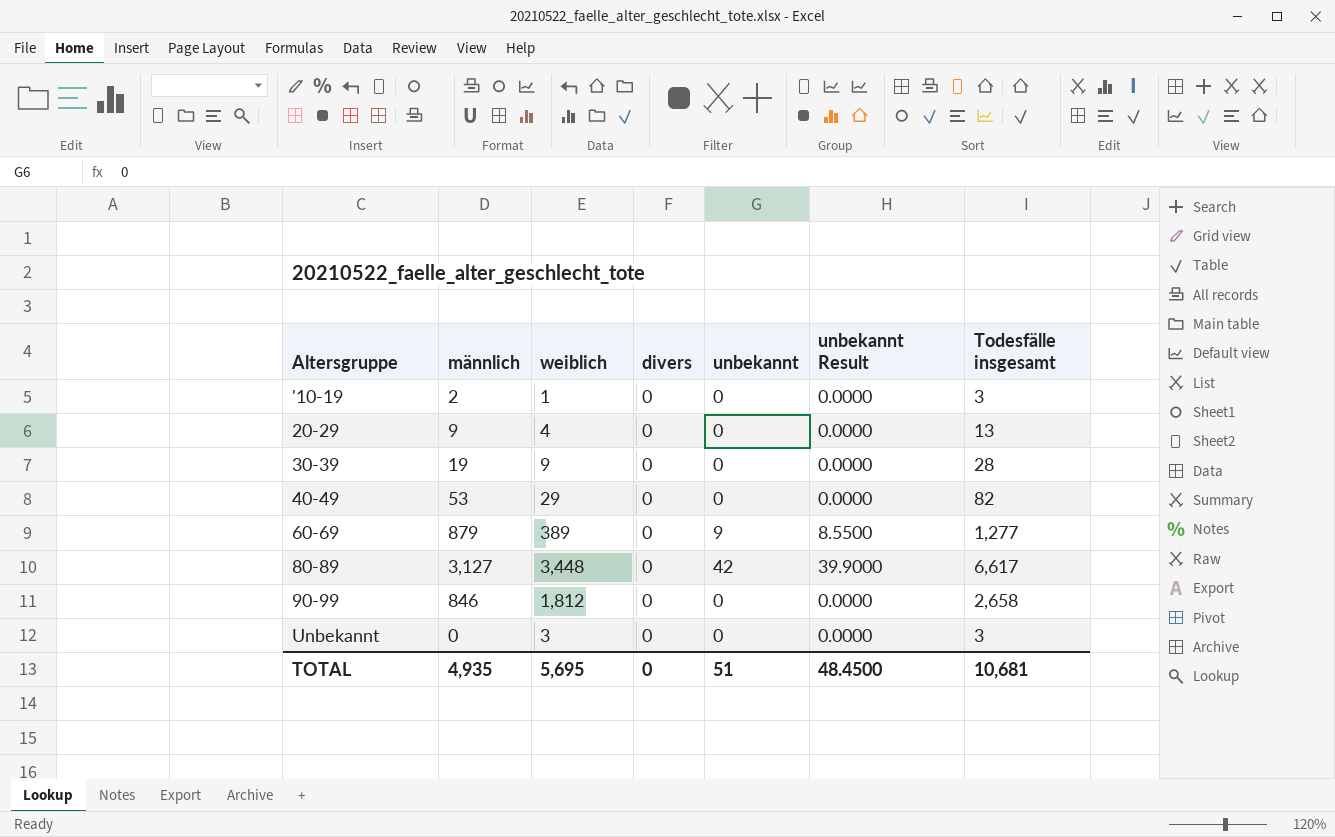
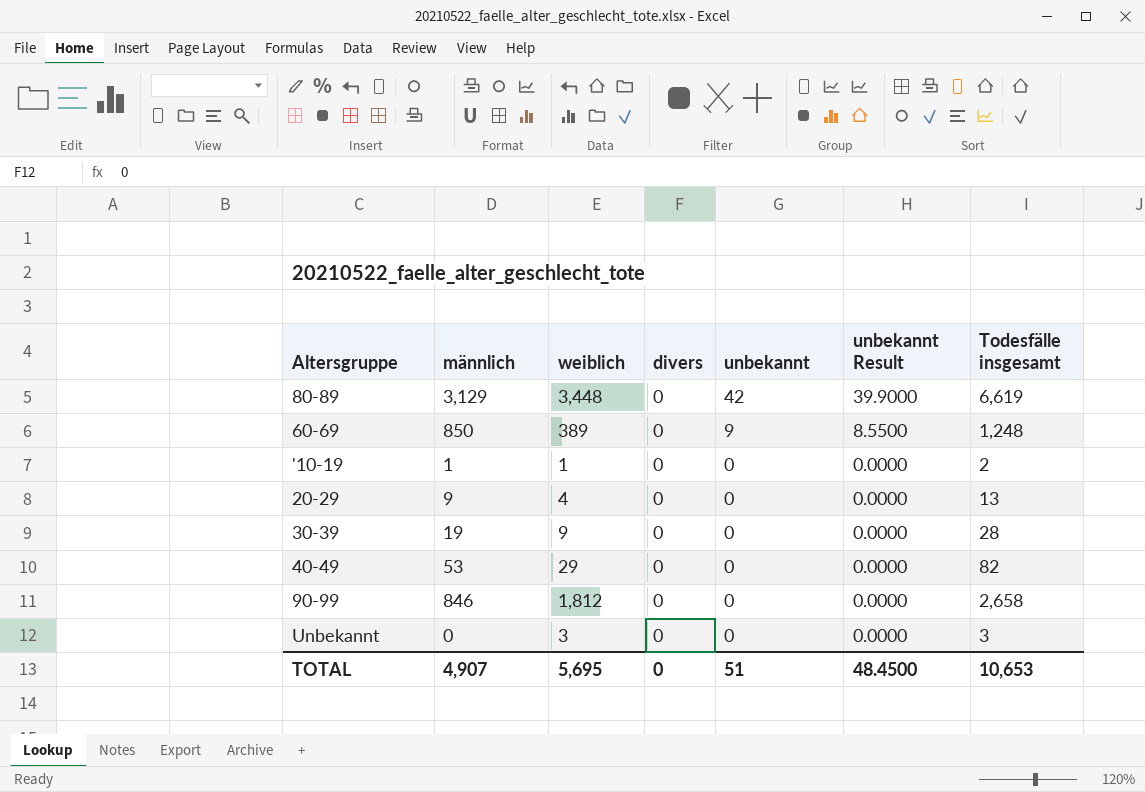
row order: none -> unbekannt descending
80-89 | männlich: 3,127 -> 3,129
80-89 | Todesfälle insgesamt: 6,617 -> 6,619
60-69 | männlich: 879 -> 850
60-69 | Todesfälle insgesamt: 1,277 -> 1,248
'10-19 | männlich: 2 -> 1
'10-19 | Todesfälle insgesamt: 3 -> 2
TOTAL | männlich: 4,935 -> 4,907
TOTAL | Todesfälle insgesamt: 10,681 -> 10,653

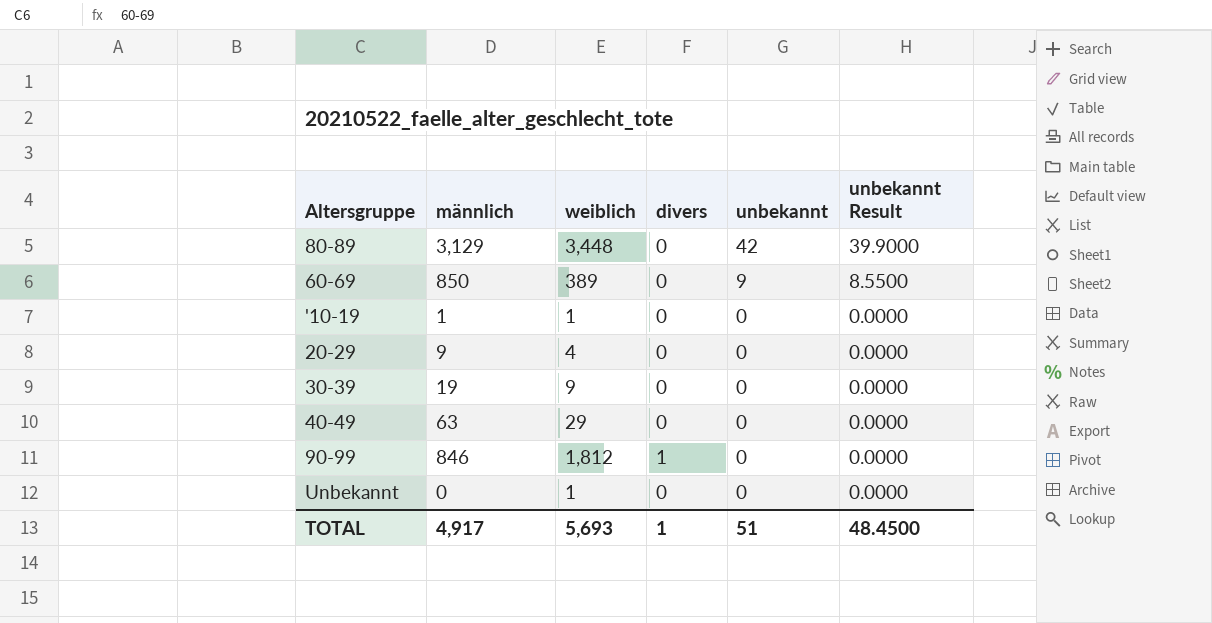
column Todesfälle insgesamt | formula: [männlich] + [weiblich] + [divers] + [unbekannt] -> none
40-49 | männlich: 53 -> 63
90-99 | divers: 0 -> 1
Unbekannt | weiblich: 3 -> 1
TOTAL | männlich: 4,907 -> 4,917
TOTAL | weiblich: 5,695 -> 5,693
TOTAL | divers: 0 -> 1

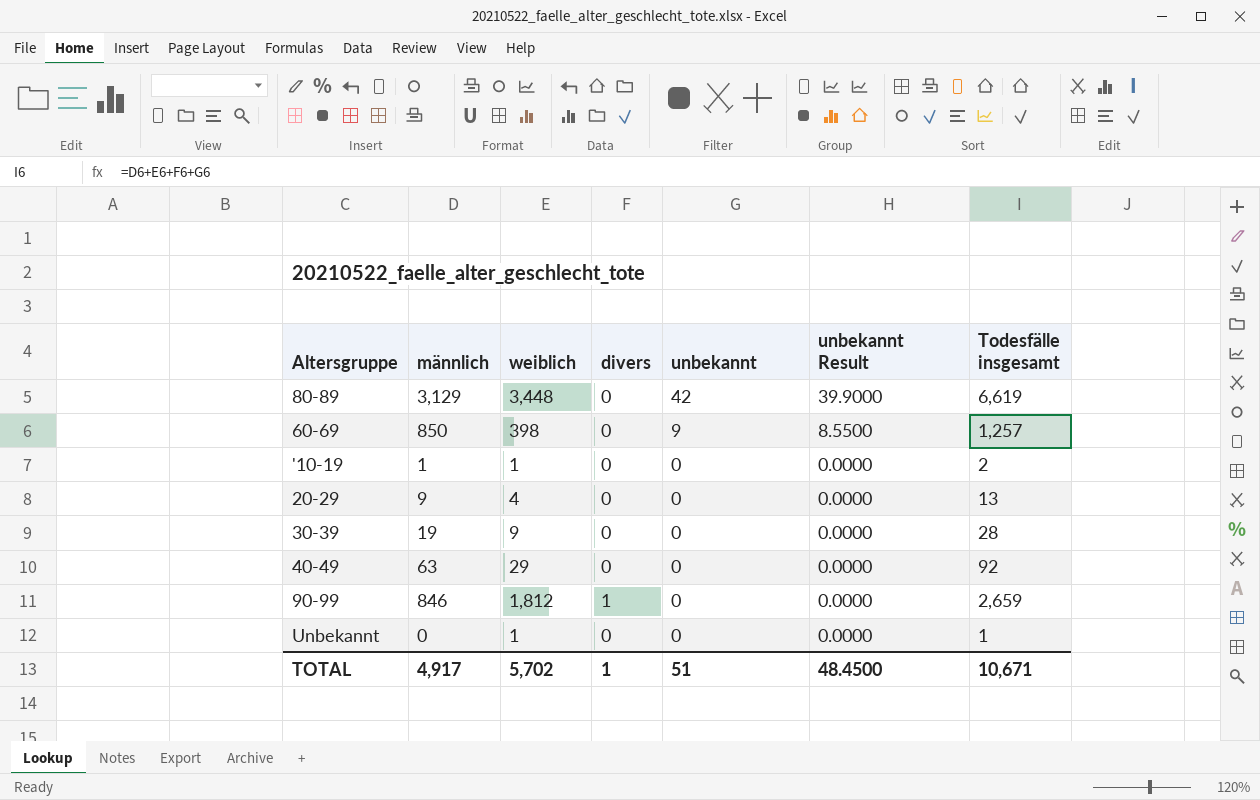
column Todesfälle insgesamt | formula: none -> [männlich] + [weiblich] + [divers] + [unbekannt]
60-69 | weiblich: 389 -> 398
TOTAL | weiblich: 5,693 -> 5,702

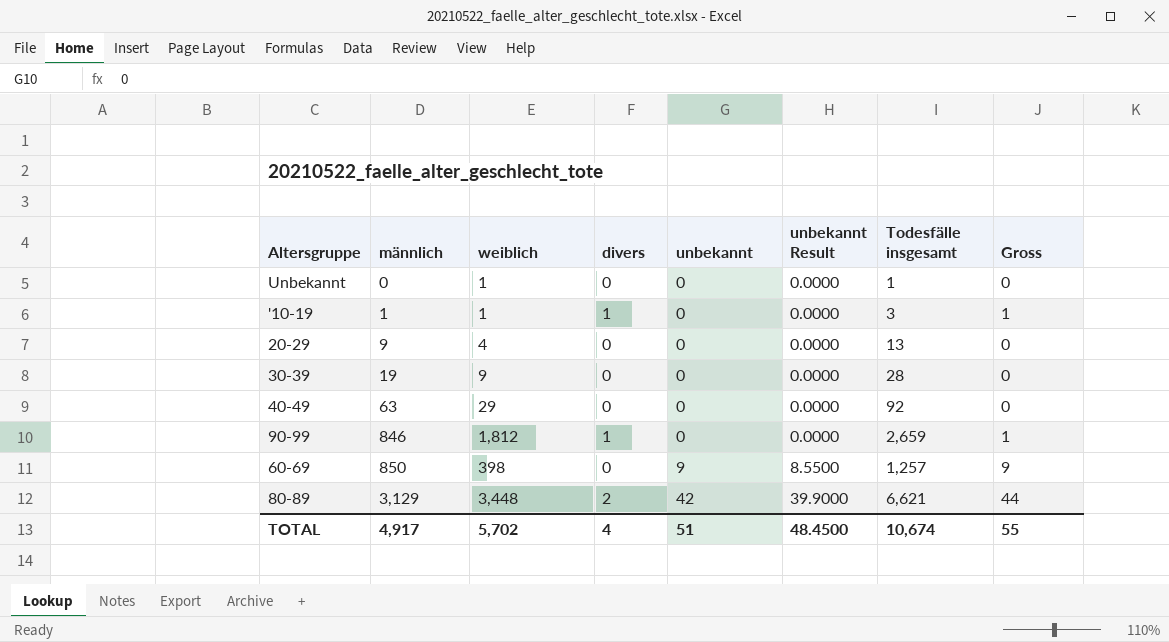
row order: unbekannt descending -> männlich ascending
column Gross | formula: none -> [divers] + [unbekannt]
'10-19 | divers: 0 -> 1
'10-19 | Todesfälle insgesamt: 2 -> 3
80-89 | divers: 0 -> 2
80-89 | Todesfälle insgesamt: 6,619 -> 6,621
TOTAL | divers: 1 -> 4
TOTAL | Todesfälle insgesamt: 10,671 -> 10,674

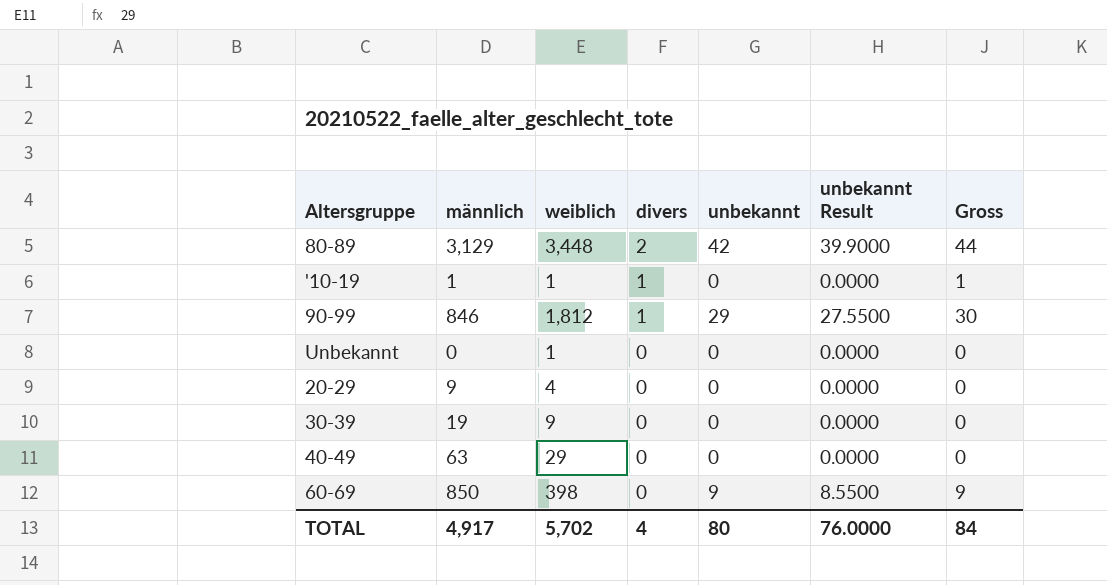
row order: männlich ascending -> divers descending
column Todesfälle insgesamt | formula: [männlich] + [weiblich] + [divers] + [unbekannt] -> none
90-99 | unbekannt: 0 -> 29
90-99 | unbekannt Result: 0.0000 -> 27.5500
90-99 | Gross: 1 -> 30
TOTAL | unbekannt: 51 -> 80
TOTAL | unbekannt Result: 48.4500 -> 76.0000
TOTAL | Gross: 55 -> 84

